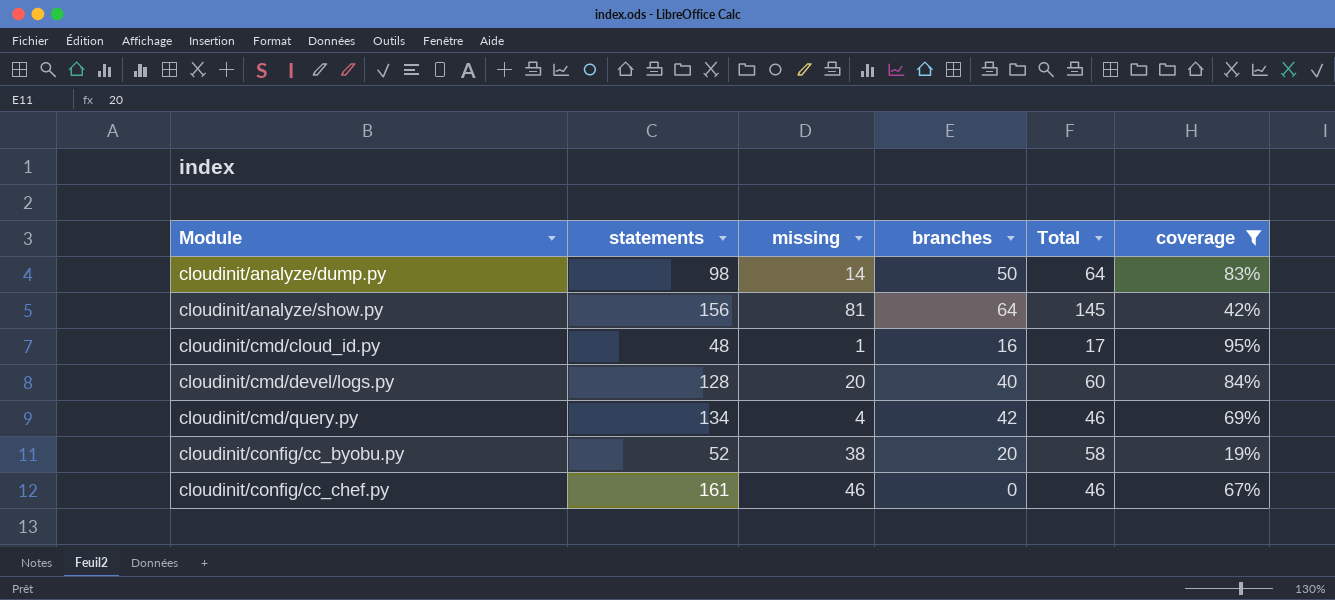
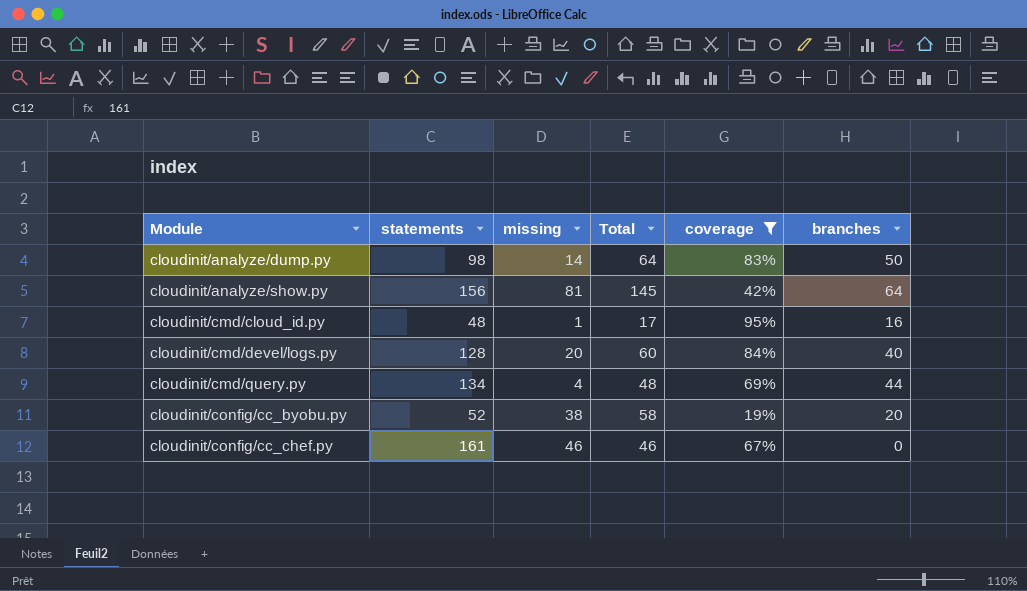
column branches | position: 4 -> 6
cloudinit/cmd/query.py | Total: 46 -> 48
cloudinit/cmd/query.py | branches: 42 -> 44

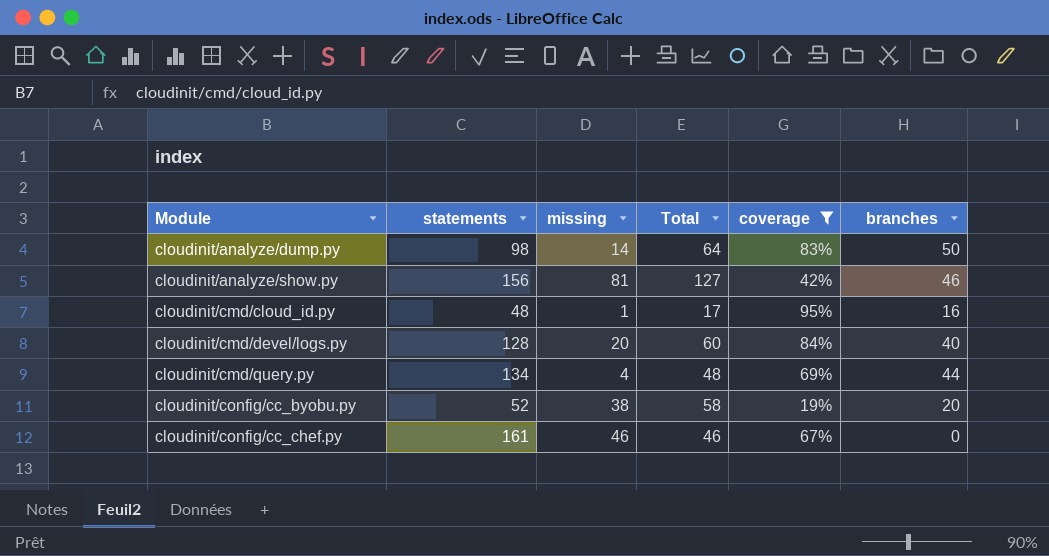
cloudinit/analyze/show.py | Total: 145 -> 127
cloudinit/analyze/show.py | branches: 64 -> 46

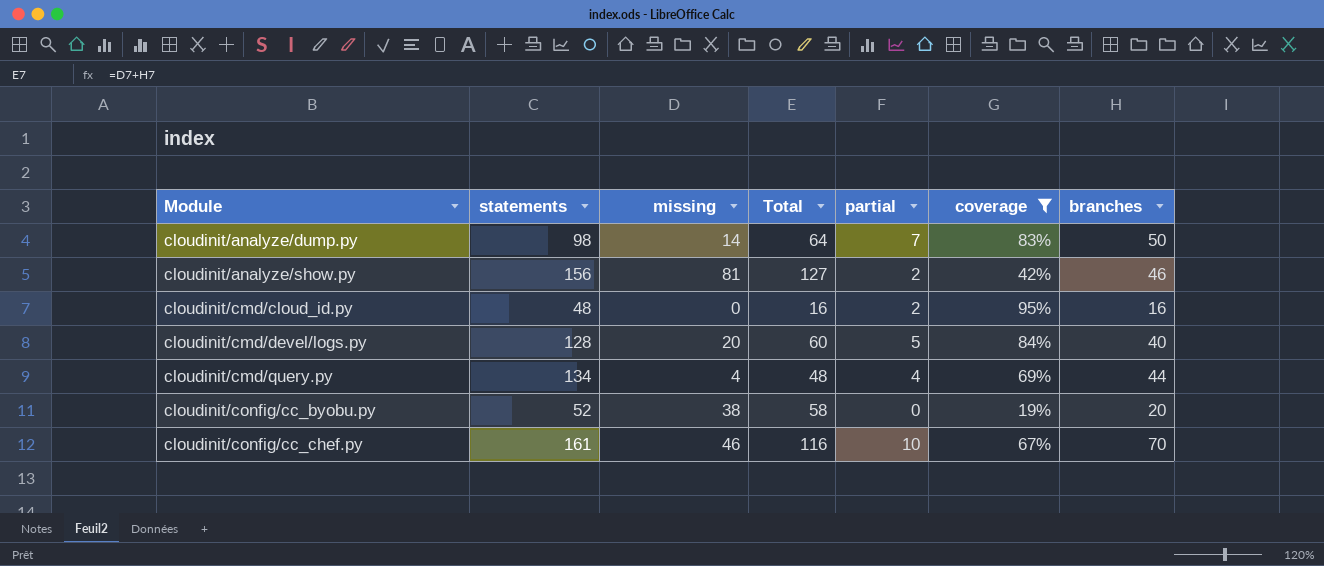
column partial | position: none -> 5
cloudinit/cmd/cloud_id.py | missing: 1 -> 0
cloudinit/cmd/cloud_id.py | Total: 17 -> 16
cloudinit/config/cc_chef.py | Total: 46 -> 116
cloudinit/config/cc_chef.py | branches: 0 -> 70

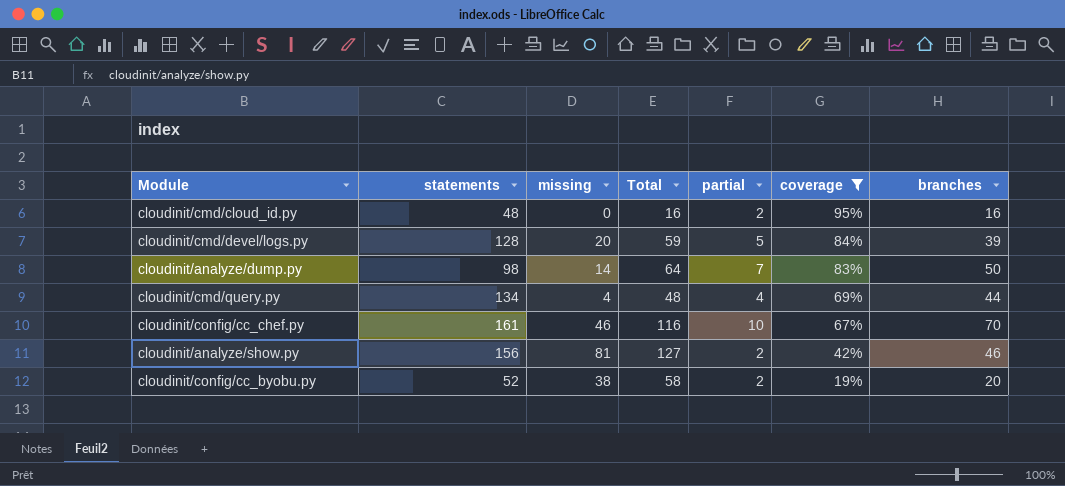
row order: Module ascending -> coverage descending
cloudinit/cmd/devel/logs.py | Total: 60 -> 59
cloudinit/cmd/devel/logs.py | branches: 40 -> 39
cloudinit/config/cc_byobu.py | partial: 0 -> 2

